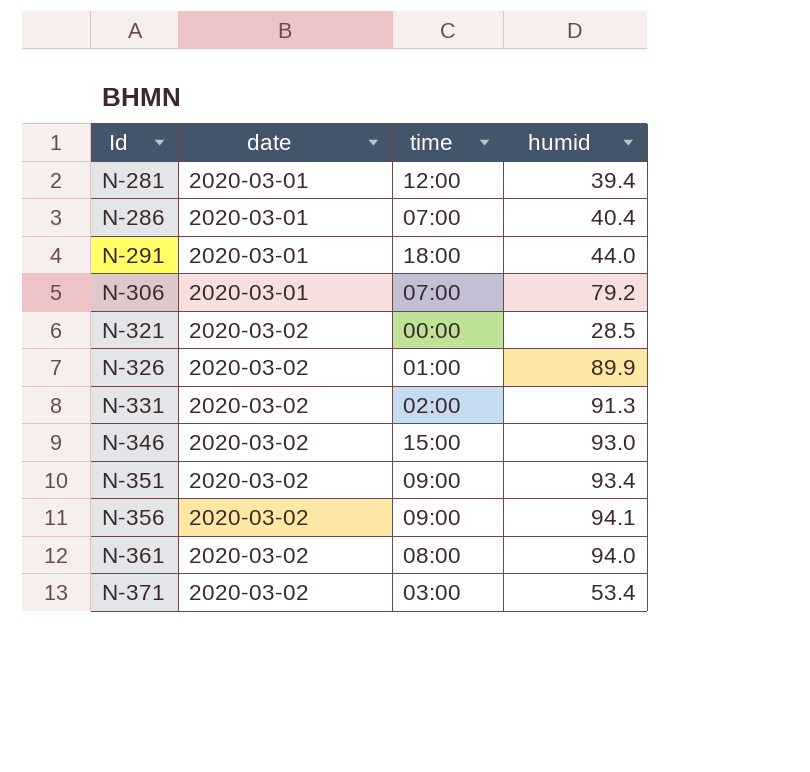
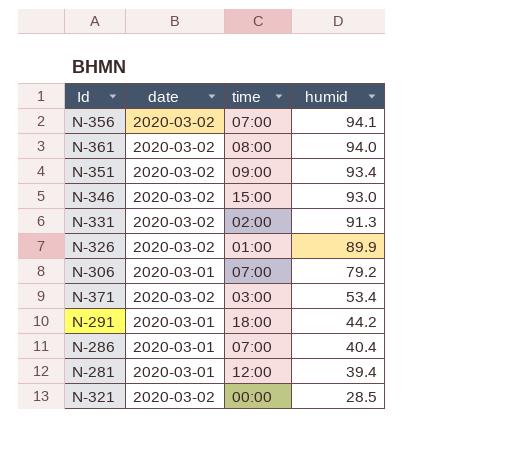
row order: Id ascending -> humid descending
N-356 | time: 09:00 -> 07:00
N-291 | humid: 44.0 -> 44.2

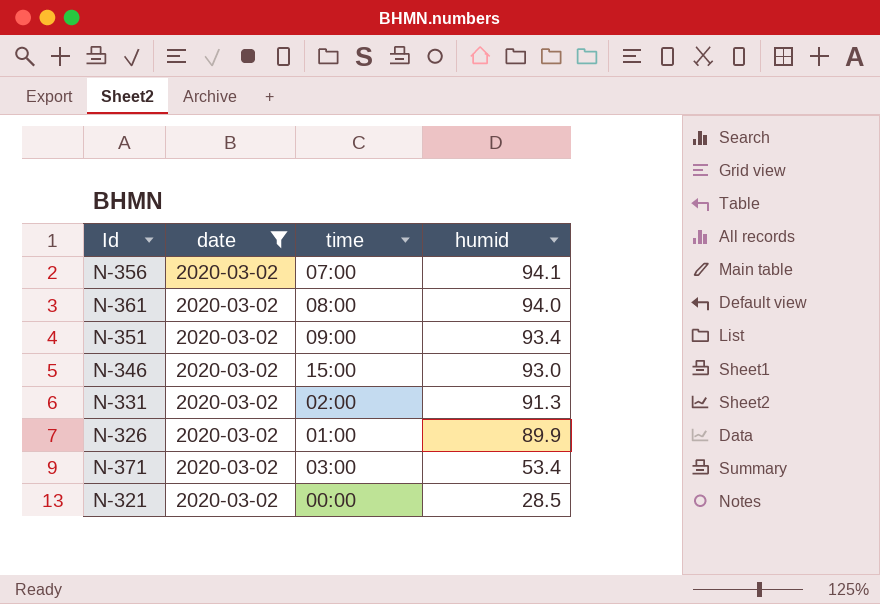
filter: none -> date = 2020-03-02

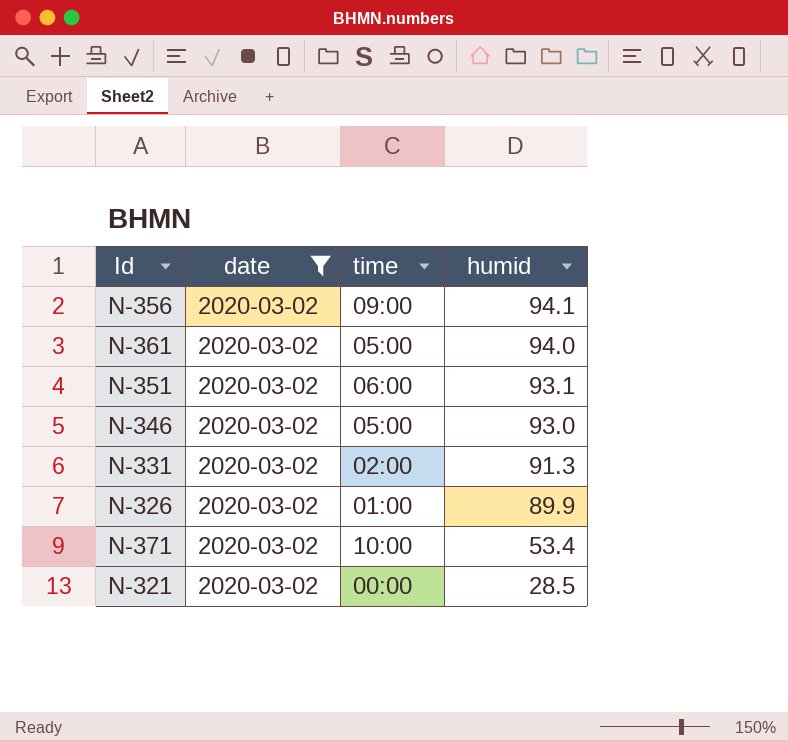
N-356 | time: 07:00 -> 09:00
N-361 | time: 08:00 -> 05:00
N-351 | time: 09:00 -> 06:00
N-351 | humid: 93.4 -> 93.1
N-346 | time: 15:00 -> 05:00
N-371 | time: 03:00 -> 10:00

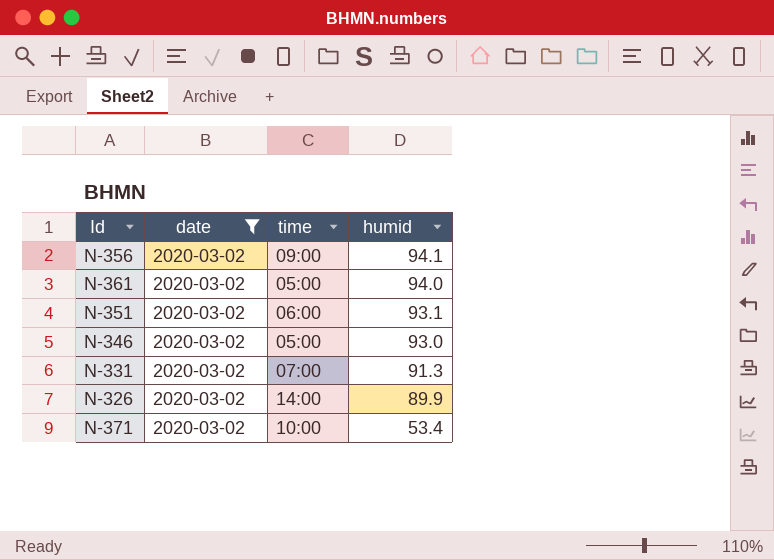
row N-321: 2020-03-02 | 00:00 | 28.5 -> none
N-331 | time: 02:00 -> 07:00
N-326 | time: 01:00 -> 14:00

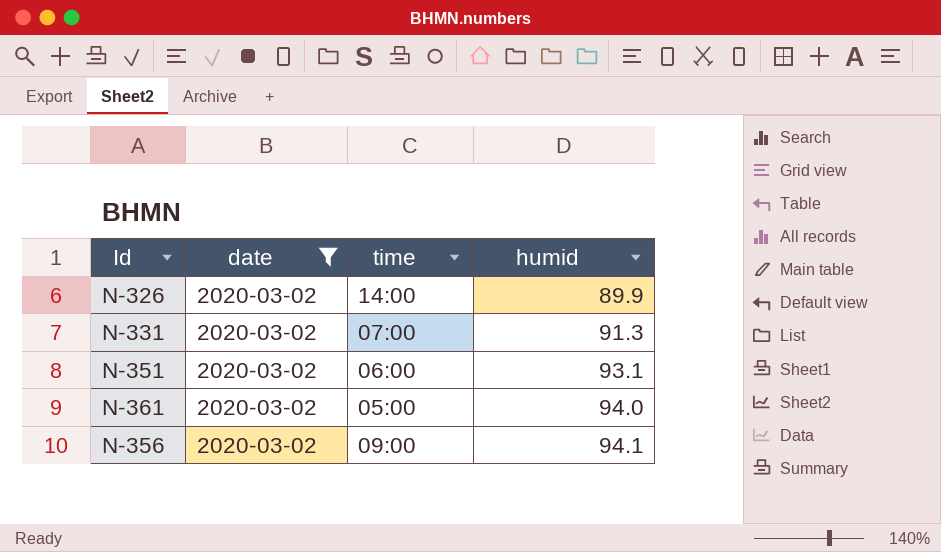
row order: humid descending -> humid ascending
row N-346: 2020-03-02 | 05:00 | 93.0 -> none
row N-371: 2020-03-02 | 10:00 | 53.4 -> none

